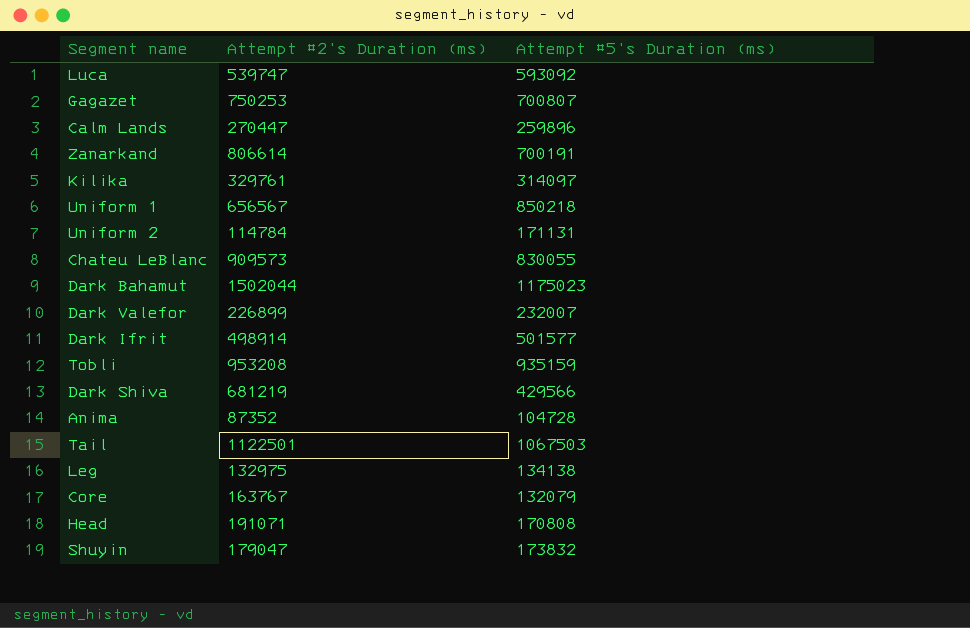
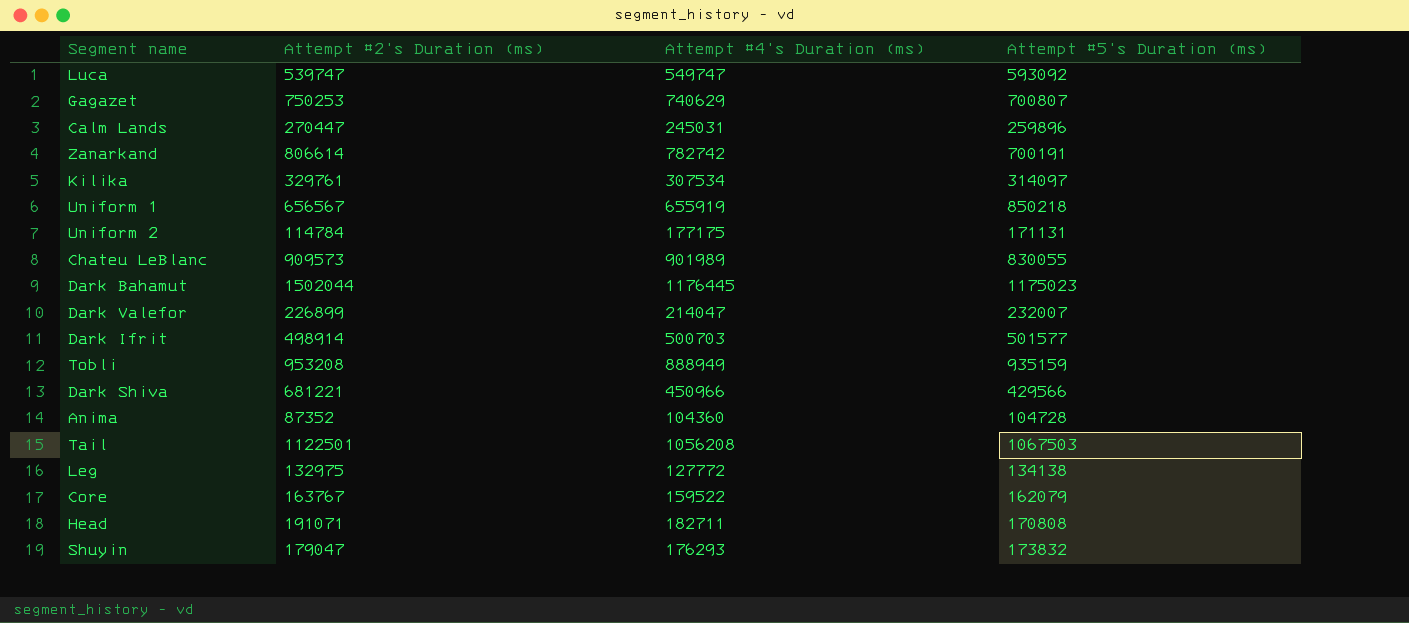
column Attempt #4's Duration (ms) | position: none -> 3
Dark Shiva | Attempt #2's Duration (ms): 681219 -> 681221
Core | Attempt #5's Duration (ms): 132079 -> 162079

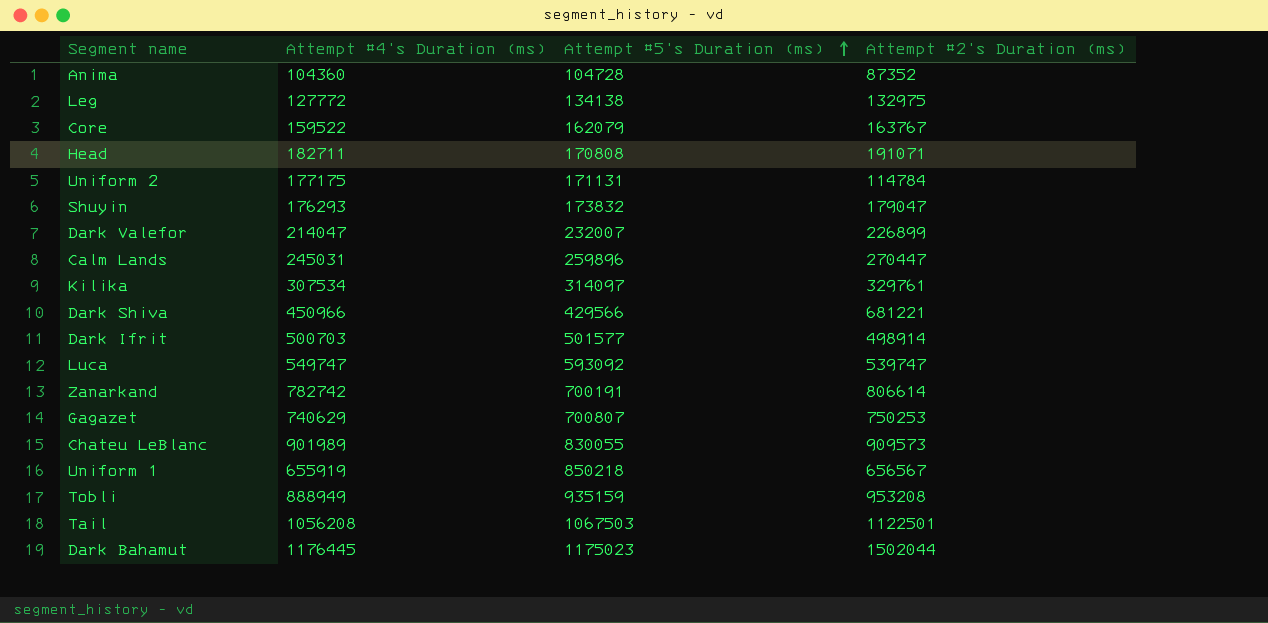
row order: none -> Attempt #5's Duration (ms) ascending
column Attempt #2's Duration (ms) | position: 2 -> 4

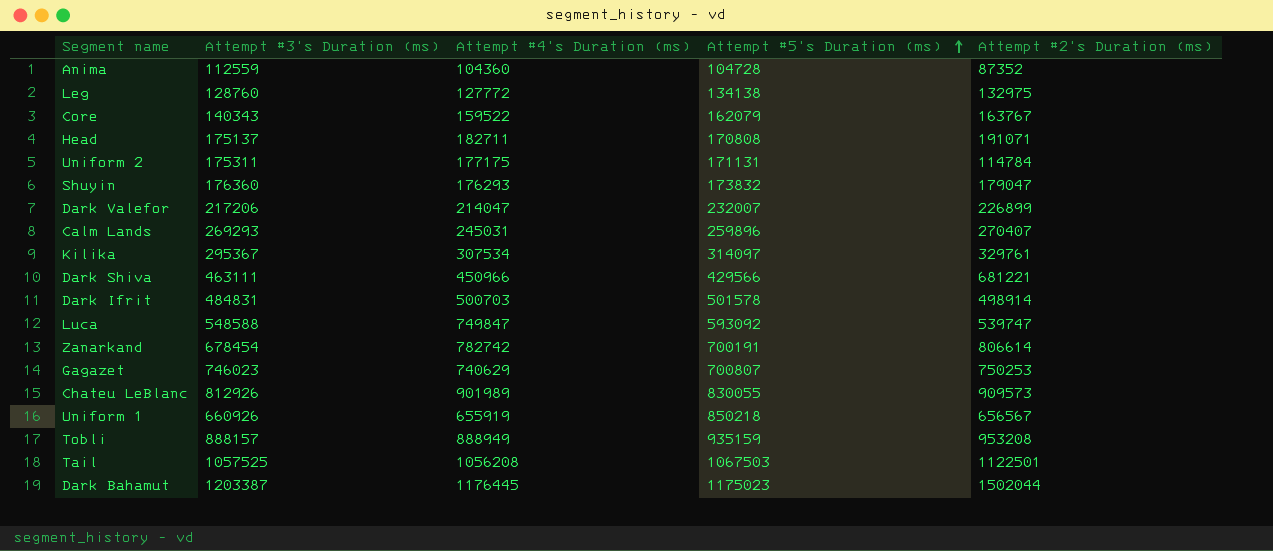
column Attempt #3's Duration (ms) | position: none -> 2
Calm Lands | Attempt #2's Duration (ms): 270447 -> 270407
Dark Ifrit | Attempt #5's Duration (ms): 501577 -> 501578
Luca | Attempt #4's Duration (ms): 549747 -> 749847

